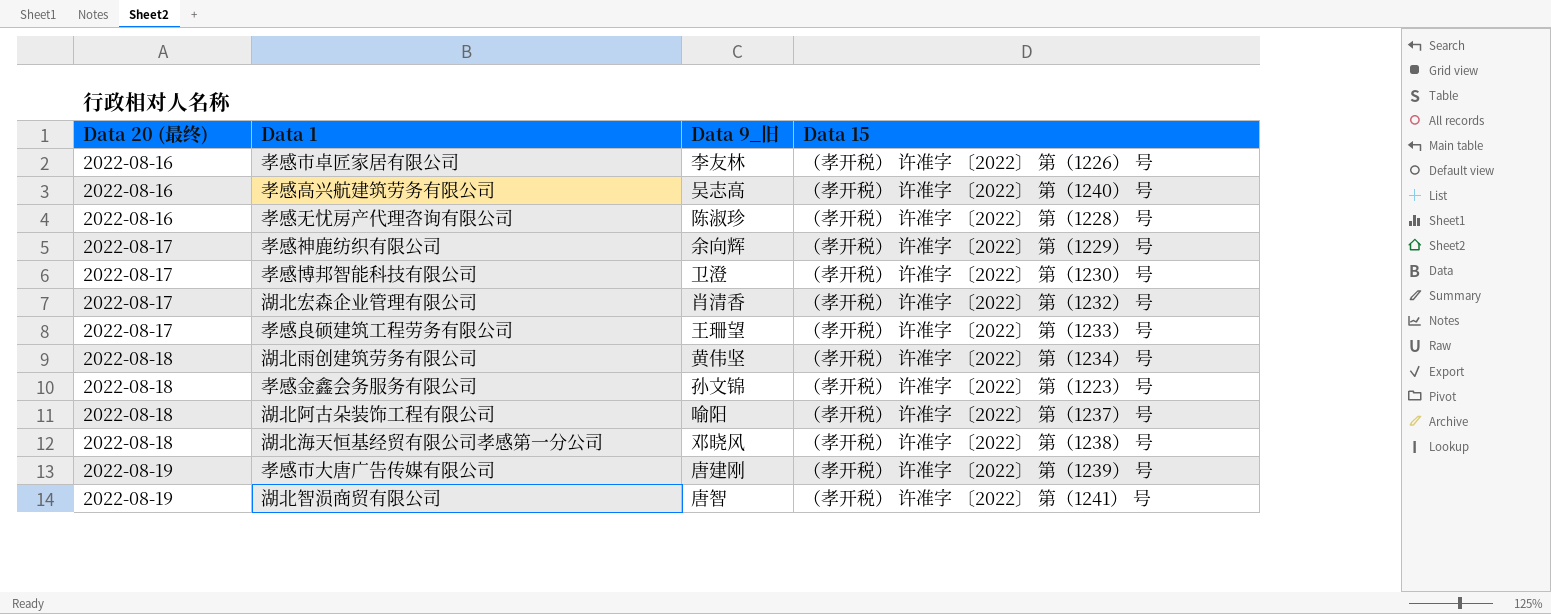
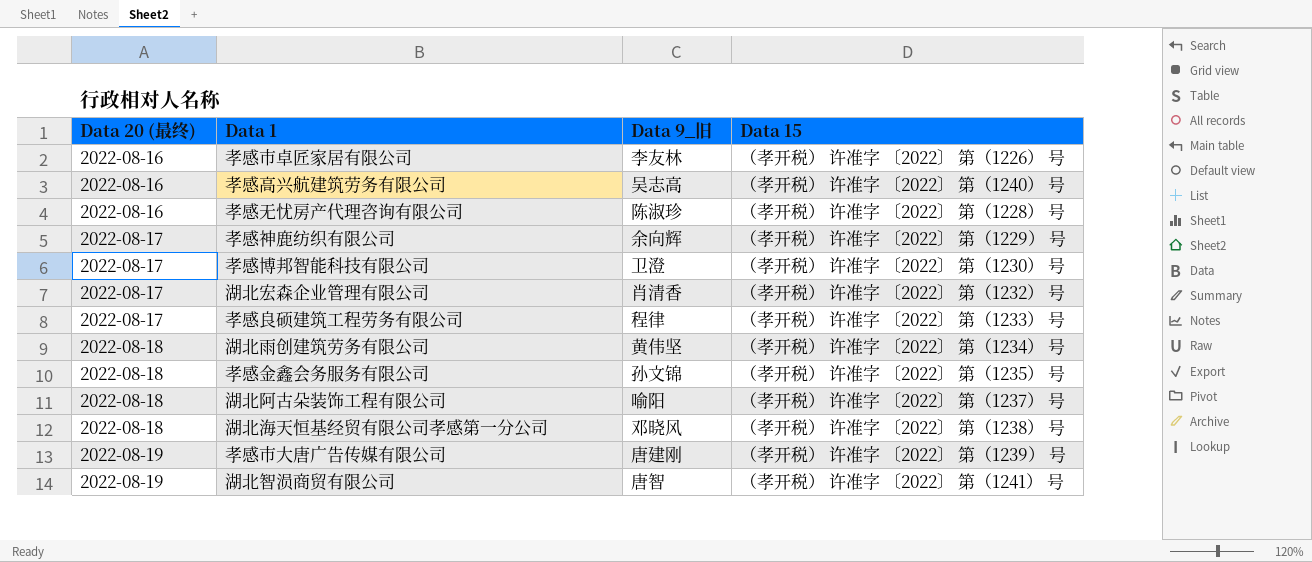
孝感良硕建筑工程劳务有限公司 | Data 9_旧: 王珊望 -> 程律
孝感金鑫会务服务有限公司 | Data 15: （孝开税） 许准字 〔2022〕 第（1223） 号 -> （孝开税） 许准字 〔2022〕 第（1235） 号

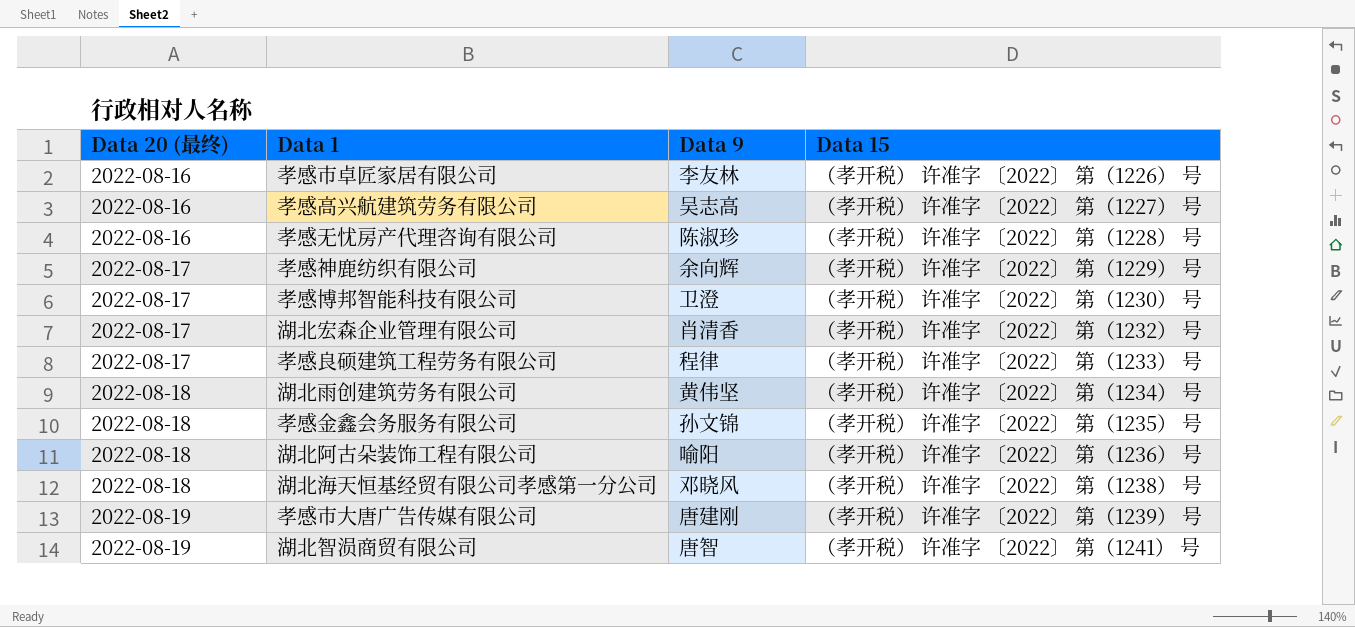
column name: Data 9_旧 -> Data 9
孝感高兴航建筑劳务有限公司 | Data 15: （孝开税） 许准字 〔2022〕 第（1240） 号 -> （孝开税） 许准字 〔2022〕 第（1227） 号
湖北阿古朵装饰工程有限公司 | Data 15: （孝开税） 许准字 〔2022〕 第（1237） 号 -> （孝开税） 许准字 〔2022〕 第（1236） 号

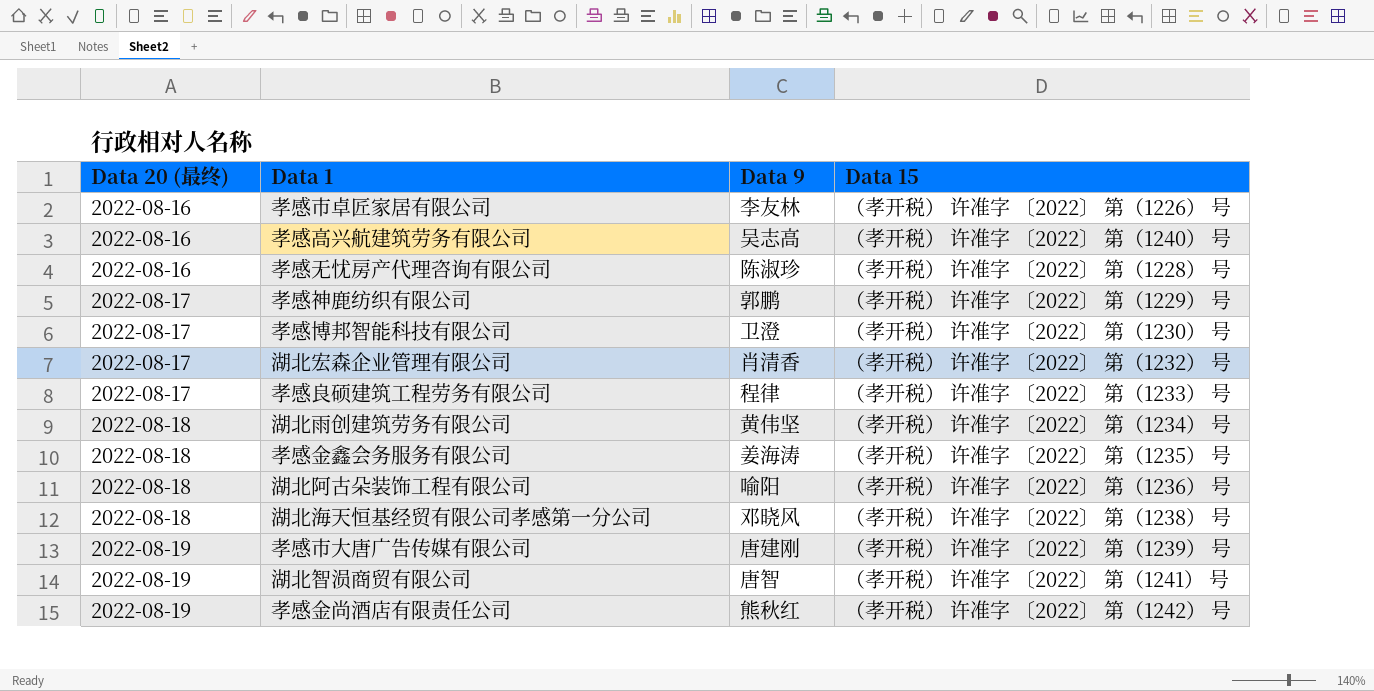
孝感高兴航建筑劳务有限公司 | Data 15: （孝开税） 许准字 〔2022〕 第（1227） 号 -> （孝开税） 许准字 〔2022〕 第（1240） 号
孝感神鹿纺织有限公司 | Data 9: 余向辉 -> 郭鹏
孝感金鑫会务服务有限公司 | Data 9: 孙文锦 -> 姜海涛
row 孝感金尚酒店有限责任公司: none -> 2022-08-19 | 熊秋红 | （孝开税） 许准字 〔2022〕 第（1242） 号

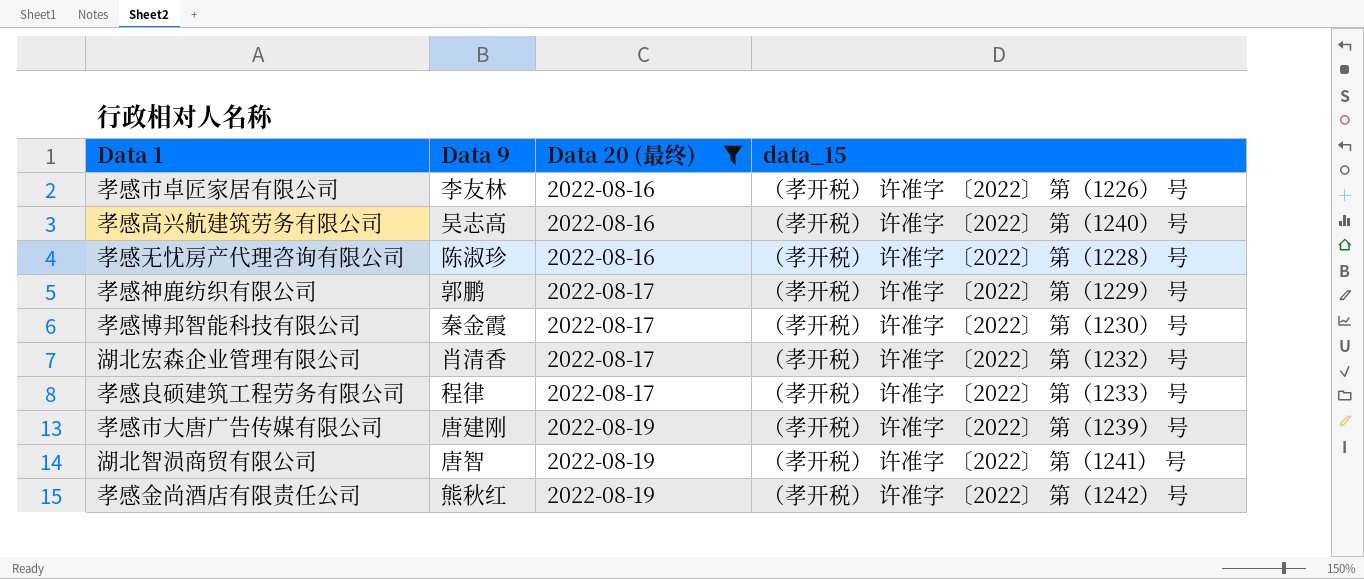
filter: none -> Data 20 (最终) != 2022-08-18
column Data 20 (最终) | position: 1 -> 3
column name: Data 15 -> data_15
孝感博邦智能科技有限公司 | Data 9: 卫澄 -> 秦金霞

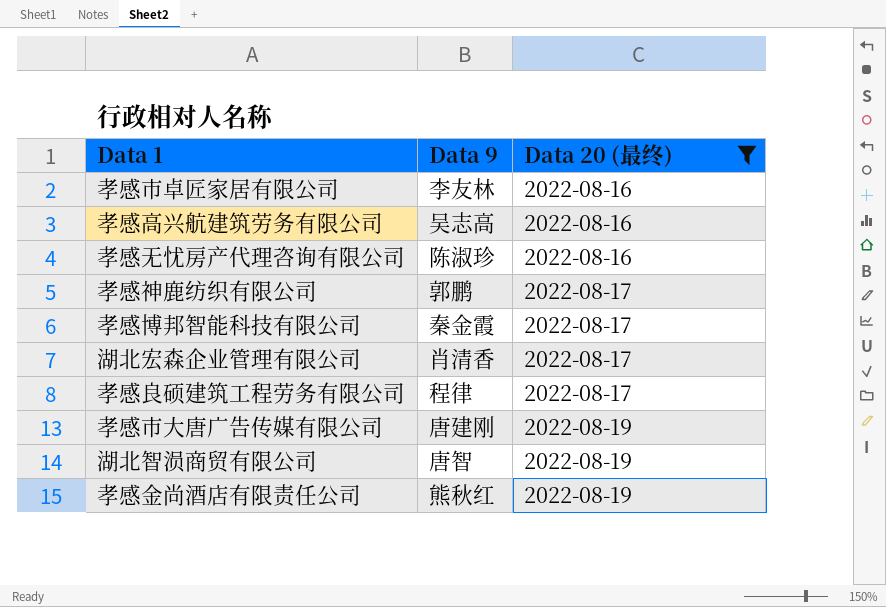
column data_15 | position: 4 -> none

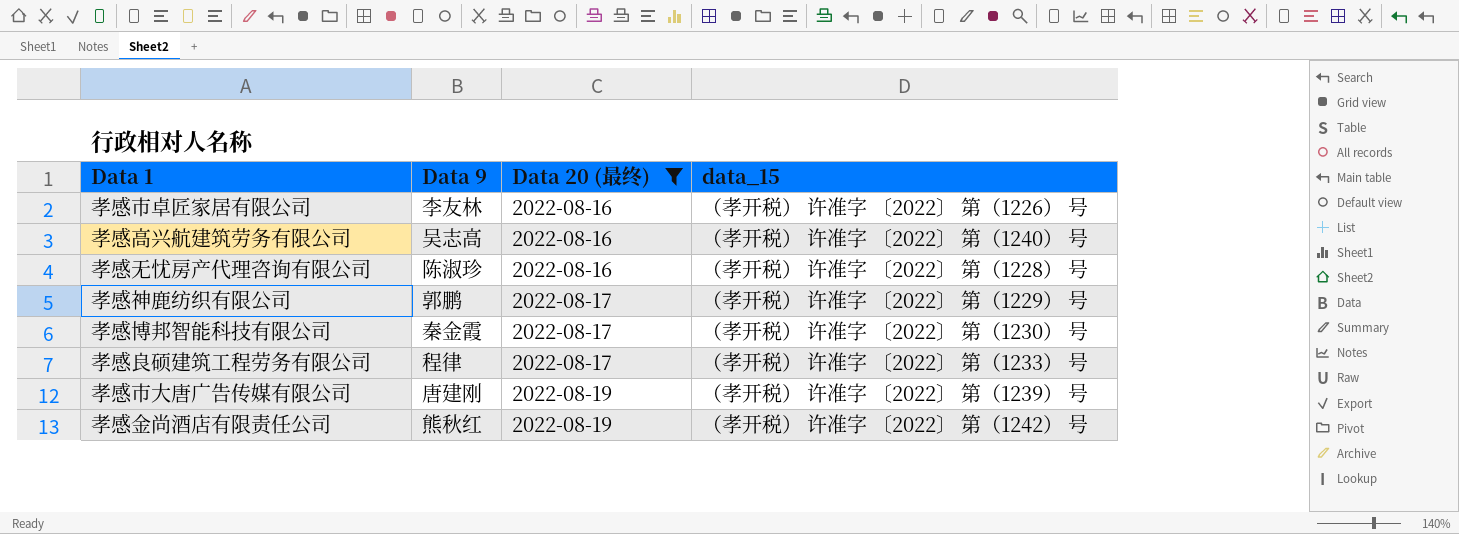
column data_15 | position: none -> 4
row 湖北宏森企业管理有限公司: 肖清香 | 2022-08-17 -> none
row 湖北智涢商贸有限公司: 唐智 | 2022-08-19 -> none

